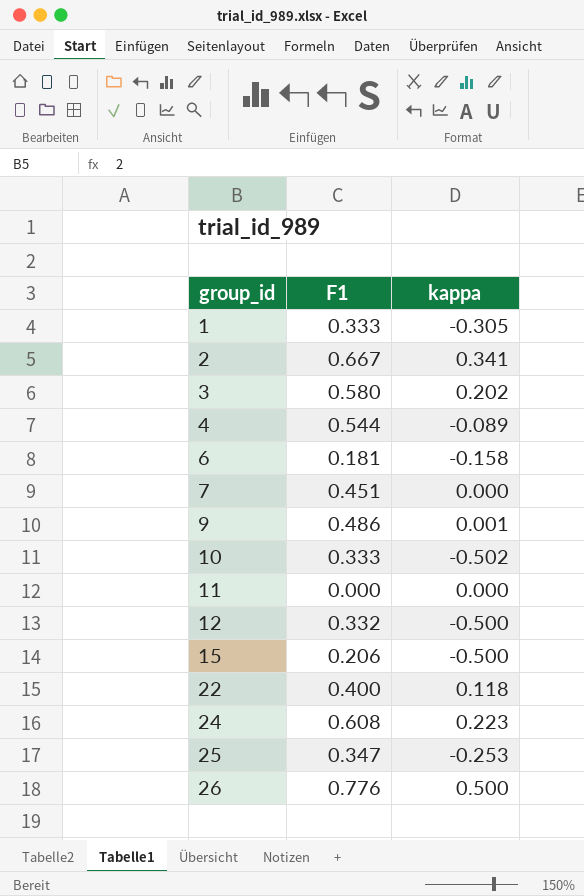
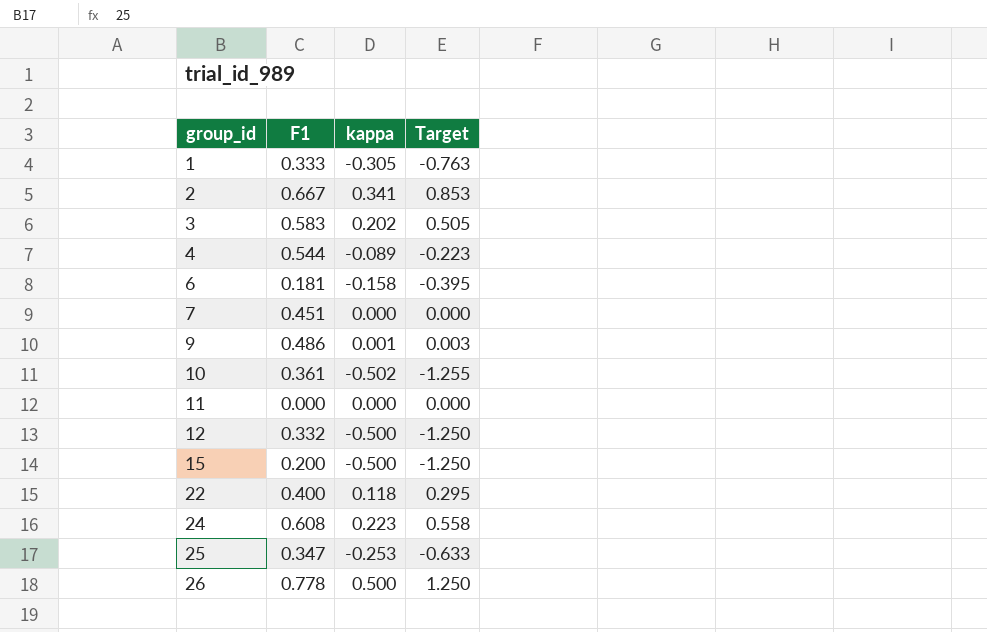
column Target | formula: none -> [kappa] * 2.5
3 | F1: 0.580 -> 0.583
10 | F1: 0.333 -> 0.361
15 | F1: 0.206 -> 0.200
26 | F1: 0.776 -> 0.778

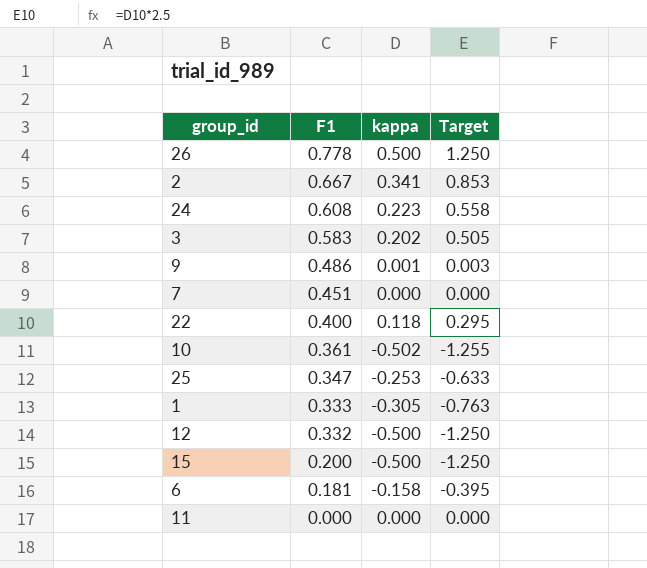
row order: group_id ascending -> F1 descending
row 4: 0.544 | -0.089 | -0.223 -> none

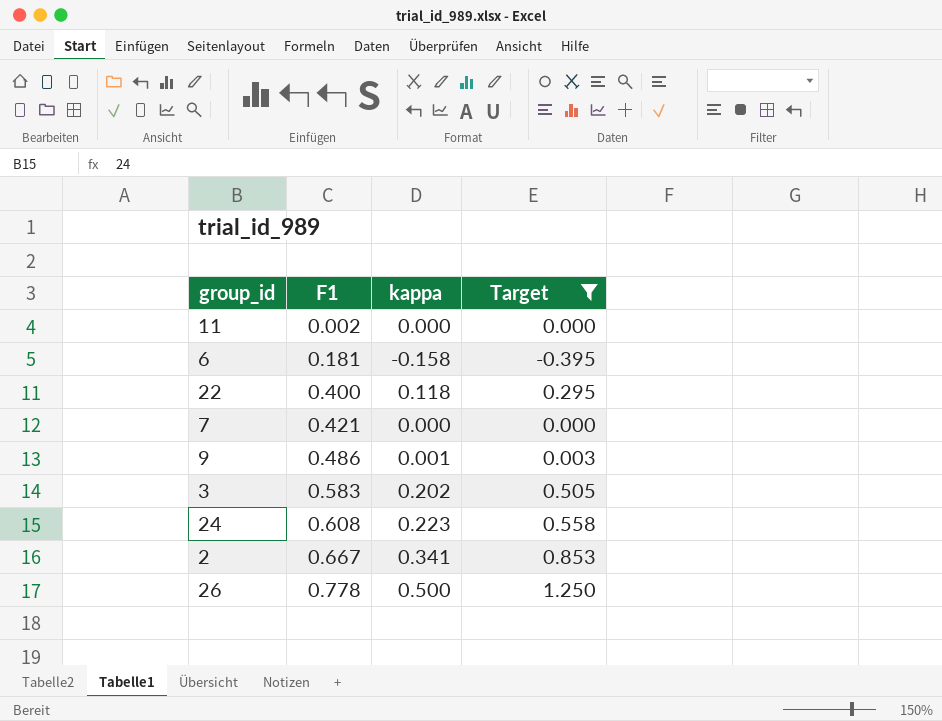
filter: none -> Target >= -0.395
row order: F1 descending -> F1 ascending
11 | F1: 0.000 -> 0.002
7 | F1: 0.451 -> 0.421

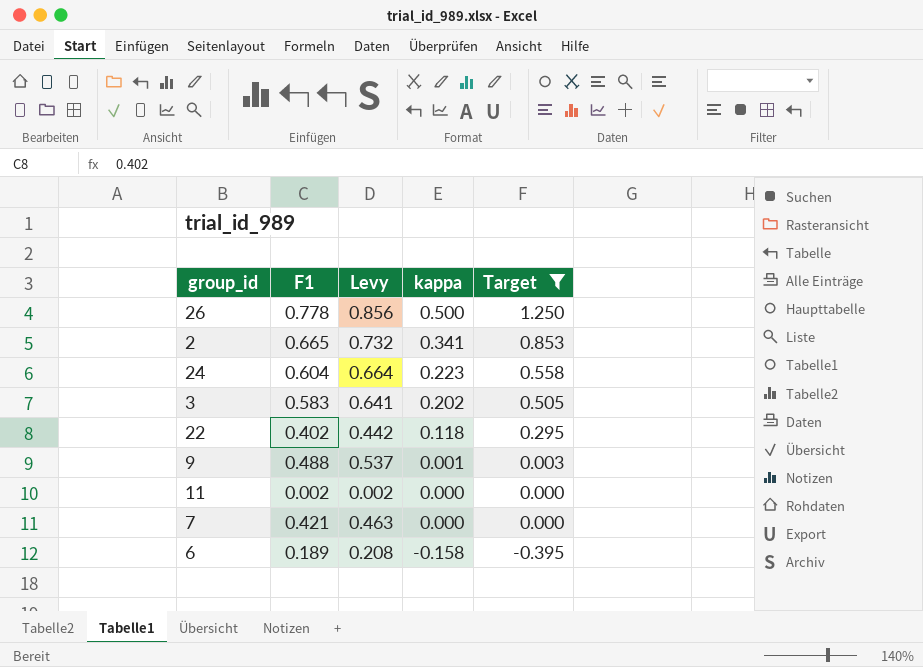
row order: F1 ascending -> kappa descending
column Levy | formula: none -> [F1] * 1.1
2 | F1: 0.667 -> 0.665
24 | F1: 0.608 -> 0.604
22 | F1: 0.400 -> 0.402
9 | F1: 0.486 -> 0.488
6 | F1: 0.181 -> 0.189

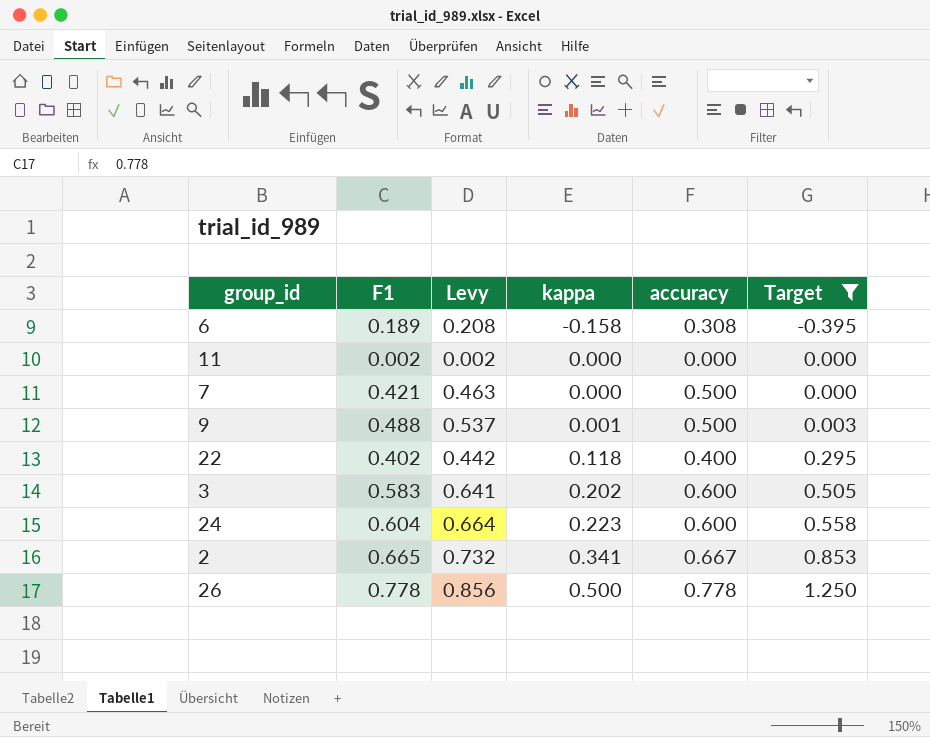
row order: kappa descending -> kappa ascending
column accuracy | position: none -> 5

